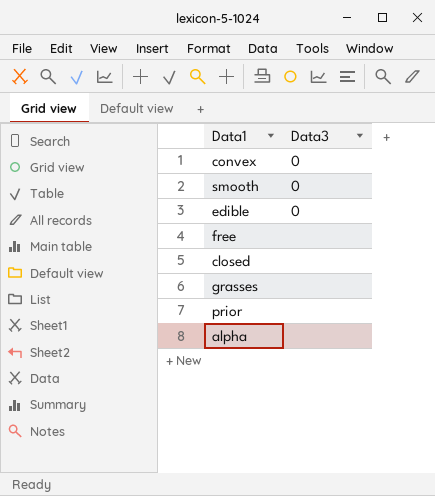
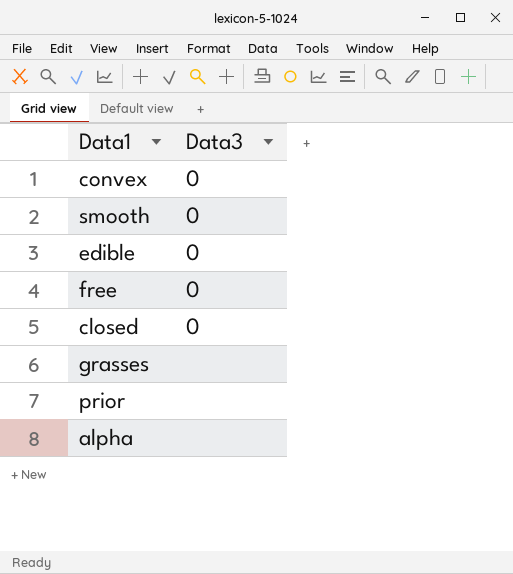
free | Data3: none -> 0
closed | Data3: none -> 0

